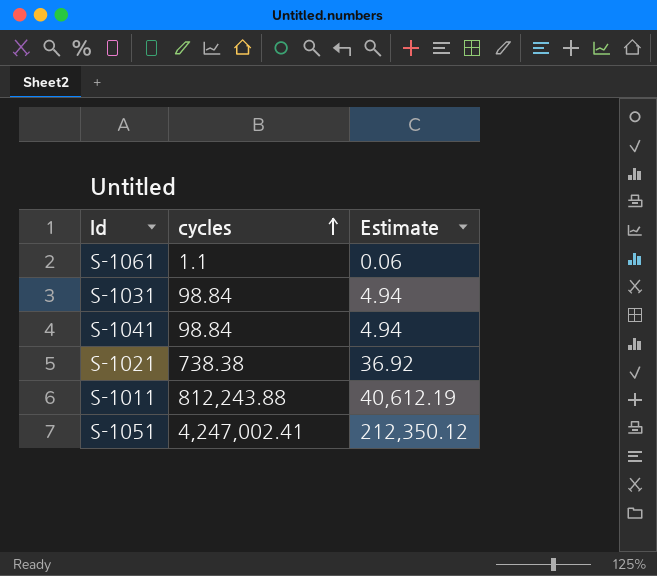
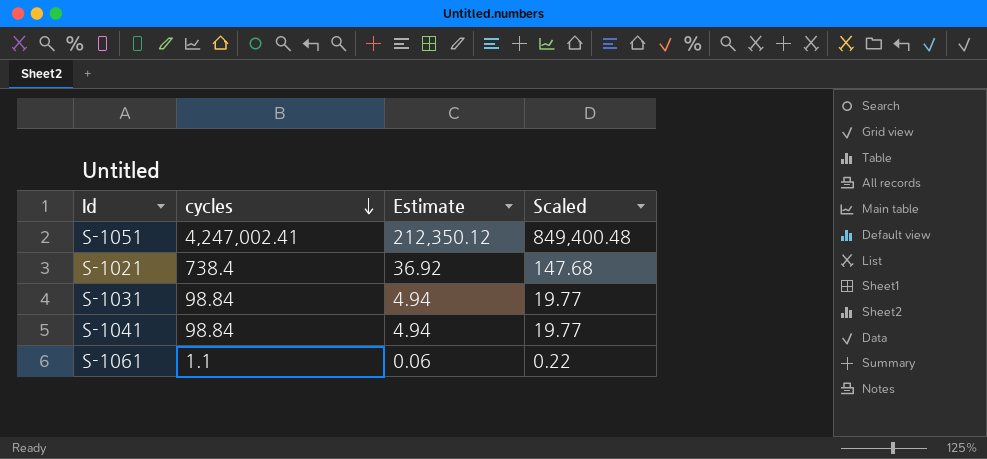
row order: cycles ascending -> cycles descending
column Scaled | formula: none -> [cycles] * 0.2
row S-1011: 812,243.88 | 40,612.19 -> none
S-1021 | cycles: 738.38 -> 738.4

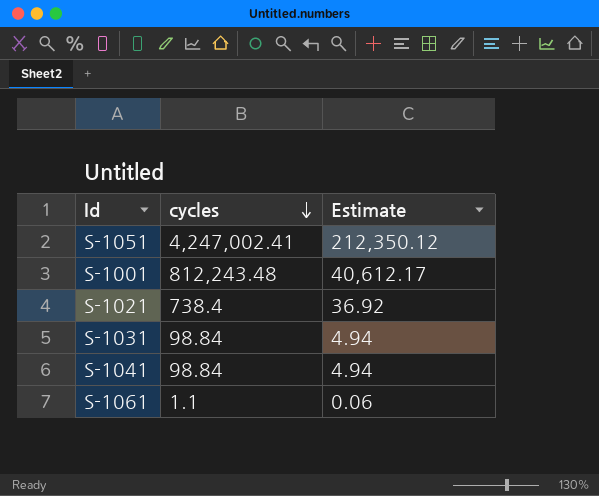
column Scaled | formula: [cycles] * 0.2 -> none
row S-1001: none -> 812,243.48 | 40,612.17

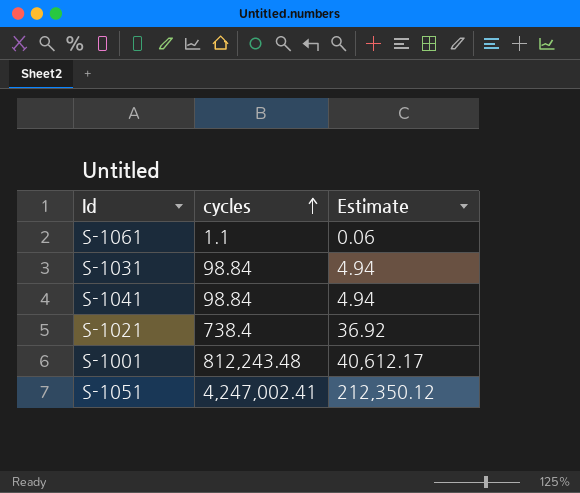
row order: cycles descending -> cycles ascending

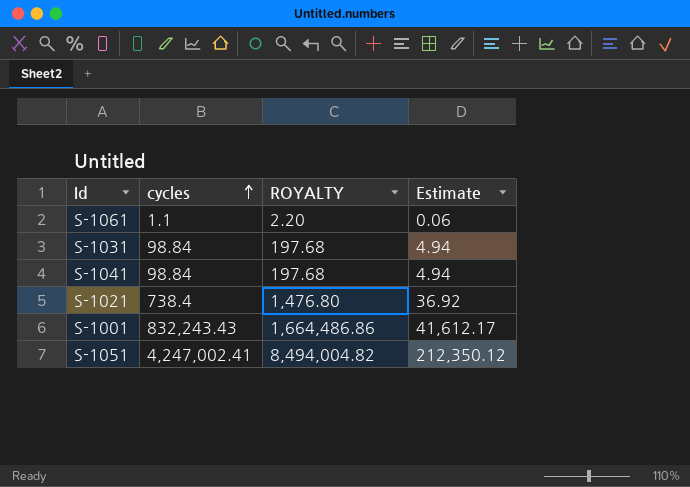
column ROYALTY | formula: none -> [cycles] * 2
S-1001 | cycles: 812,243.48 -> 832,243.43
S-1001 | Estimate: 40,612.17 -> 41,612.17

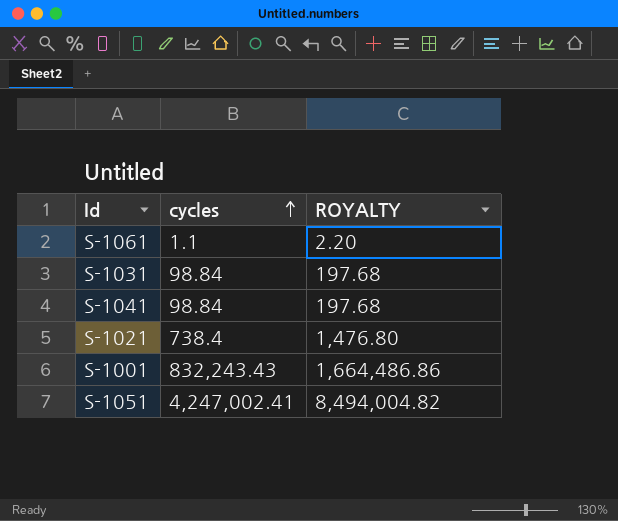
column Estimate | formula: [cycles] * 0.05 -> none

